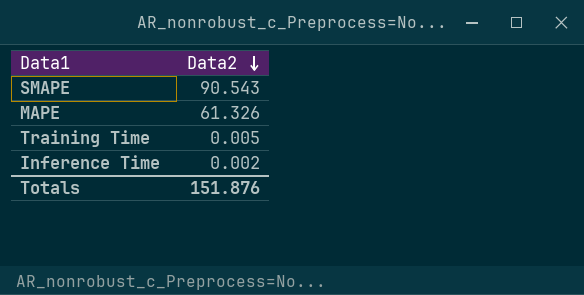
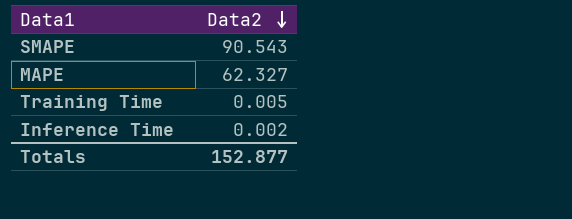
MAPE | Data2: 61.326 -> 62.327
Totals | Data2: 151.876 -> 152.877

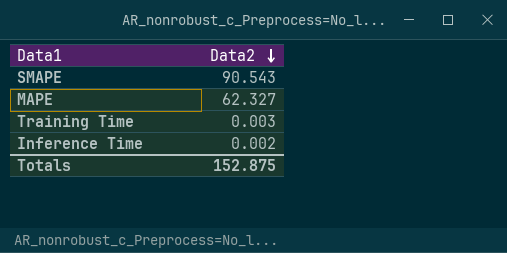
Training Time | Data2: 0.005 -> 0.003
Totals | Data2: 152.877 -> 152.875

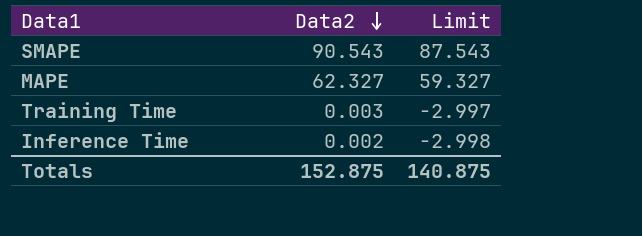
column Limit | formula: none -> [Data2] - 3

